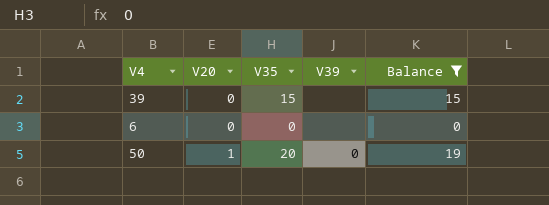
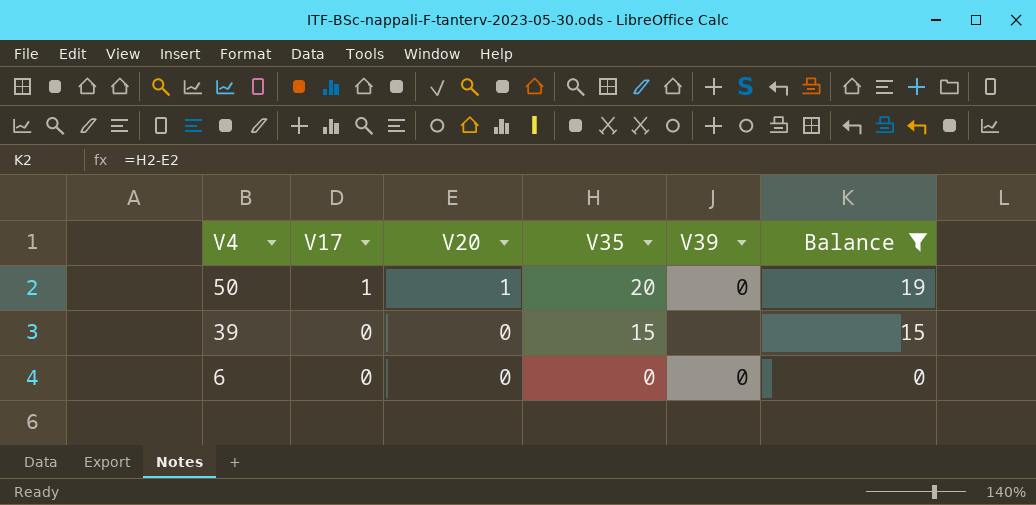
row order: V20 ascending -> V4 descending
column V17 | position: none -> 2
6 | V39: none -> 0

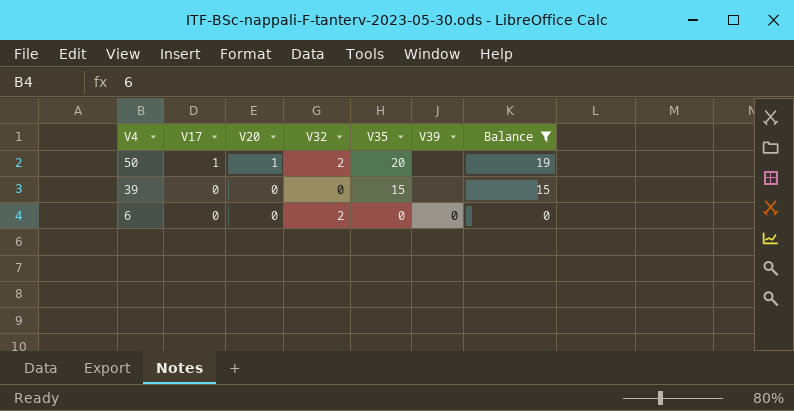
column V32 | position: none -> 4
50 | V39: 0 -> none

